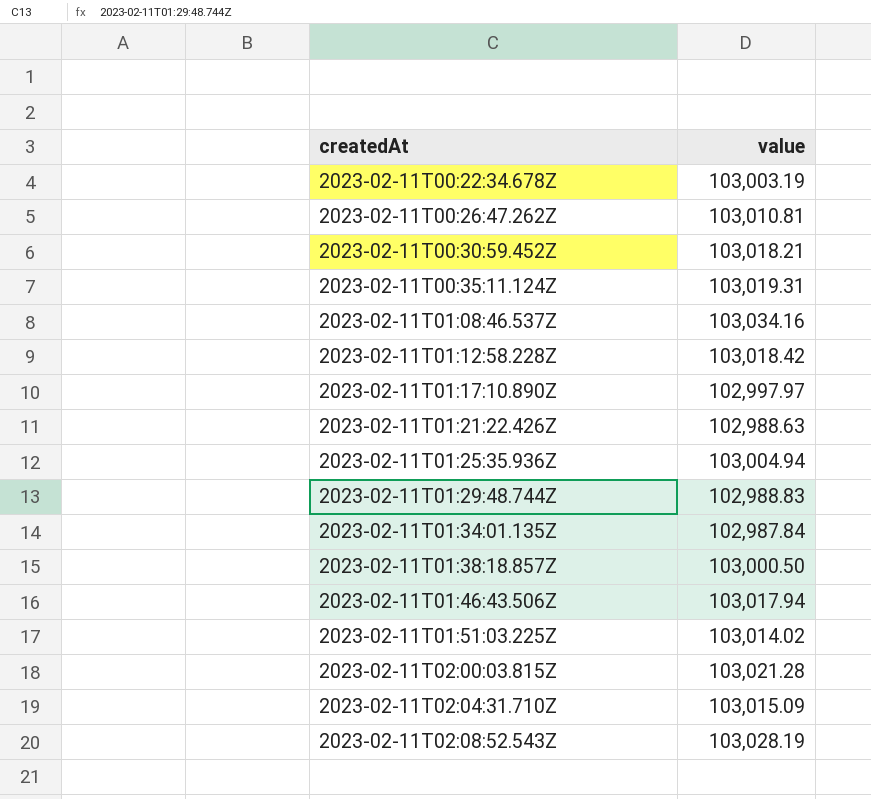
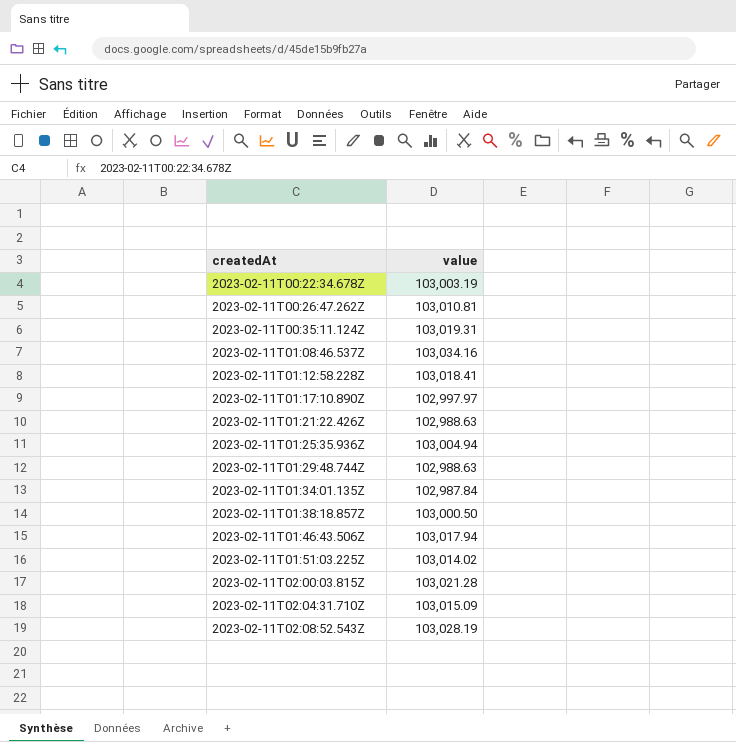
row 2023-02-11T00:30:59.452Z: 103,018.21 -> none
2023-02-11T01:12:58.228Z | value: 103,018.42 -> 103,018.41
2023-02-11T01:29:48.744Z | value: 102,988.83 -> 102,988.63

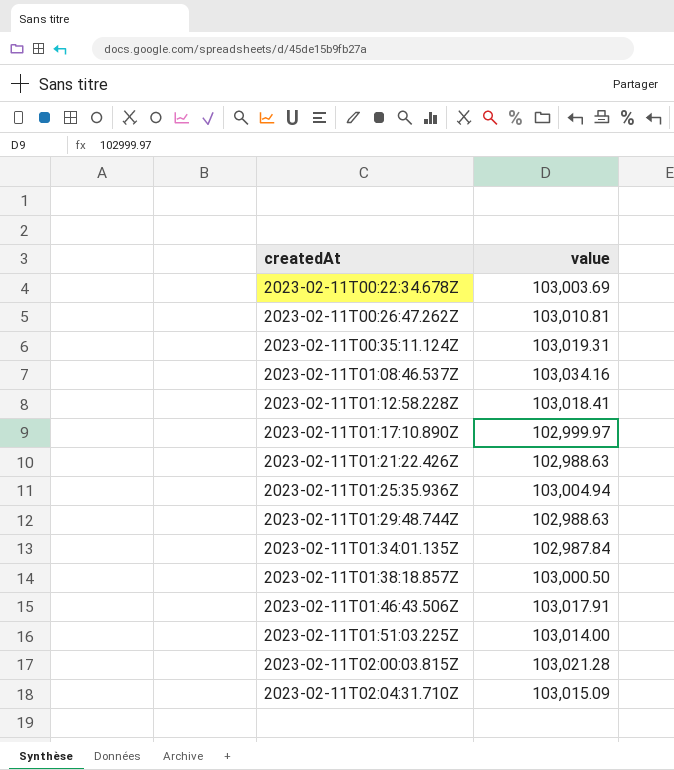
row 2023-02-11T02:08:52.543Z: 103,028.19 -> none
2023-02-11T00:22:34.678Z | value: 103,003.19 -> 103,003.69
2023-02-11T01:17:10.890Z | value: 102,997.97 -> 102,999.97
2023-02-11T01:46:43.506Z | value: 103,017.94 -> 103,017.91
2023-02-11T01:51:03.225Z | value: 103,014.02 -> 103,014.00

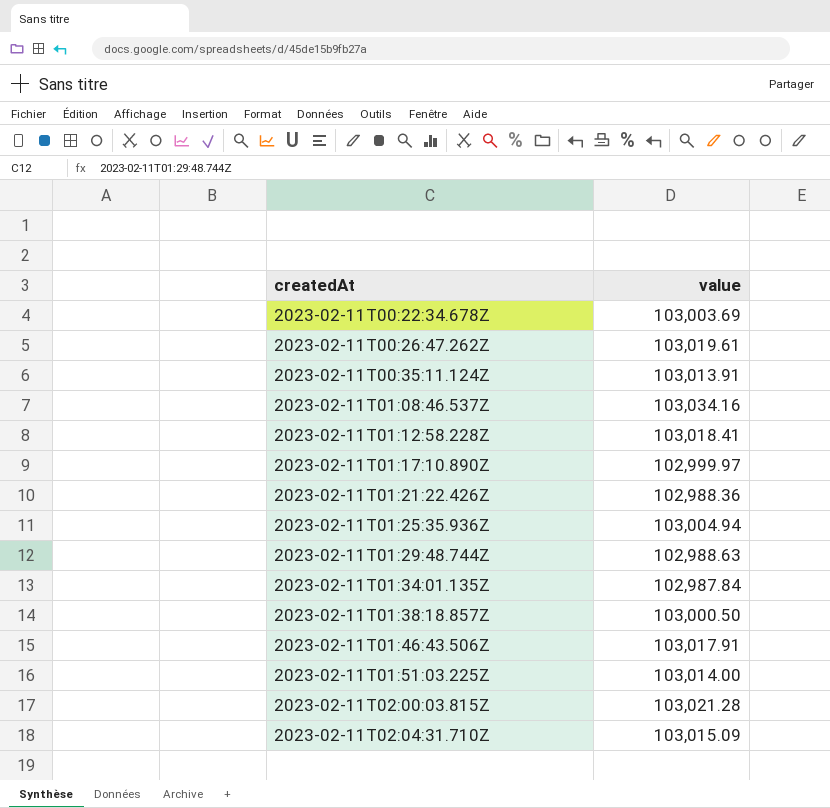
2023-02-11T00:26:47.262Z | value: 103,010.81 -> 103,019.61
2023-02-11T00:35:11.124Z | value: 103,019.31 -> 103,013.91
2023-02-11T01:21:22.426Z | value: 102,988.63 -> 102,988.36

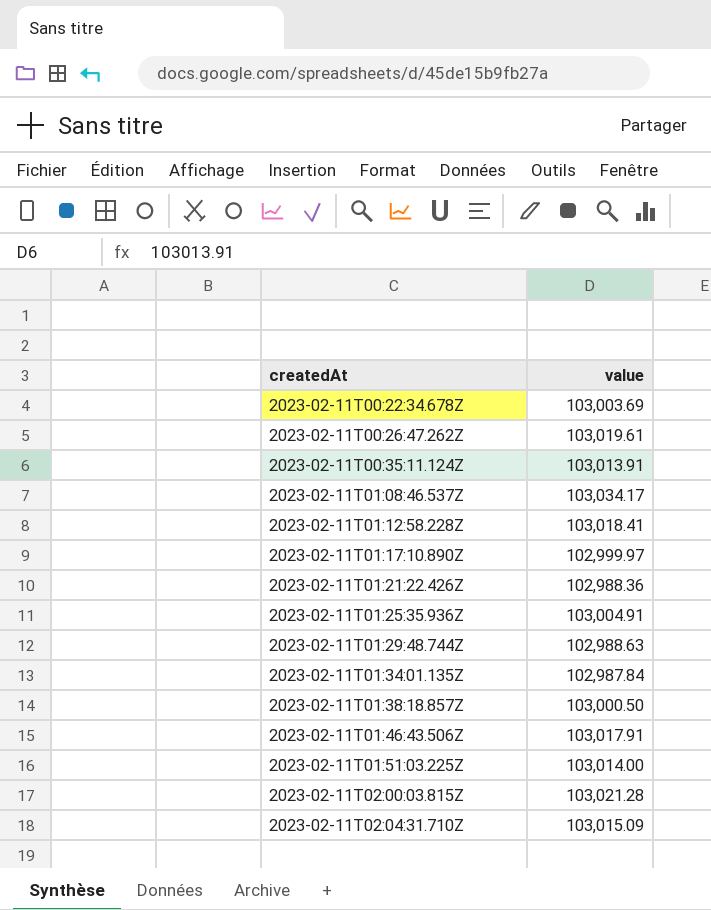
2023-02-11T01:08:46.537Z | value: 103,034.16 -> 103,034.17
2023-02-11T01:25:35.936Z | value: 103,004.94 -> 103,004.91

